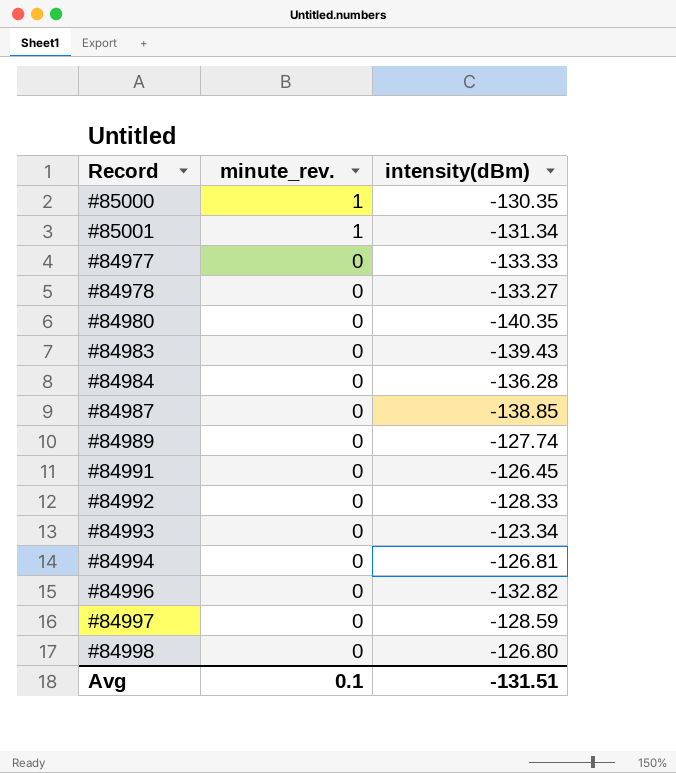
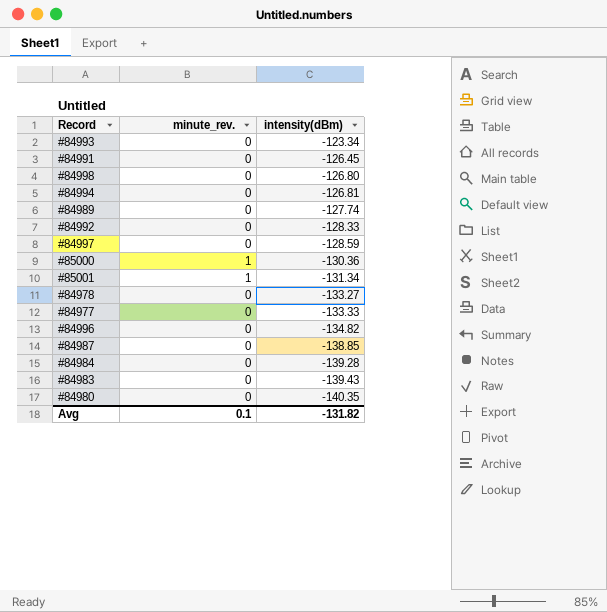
row order: minute_rev. descending -> intensity(dBm) descending
#85000 | intensity(dBm): -130.35 -> -130.36
#84996 | intensity(dBm): -132.82 -> -134.82
#84984 | intensity(dBm): -136.28 -> -139.28
Avg | intensity(dBm): -131.51 -> -131.82

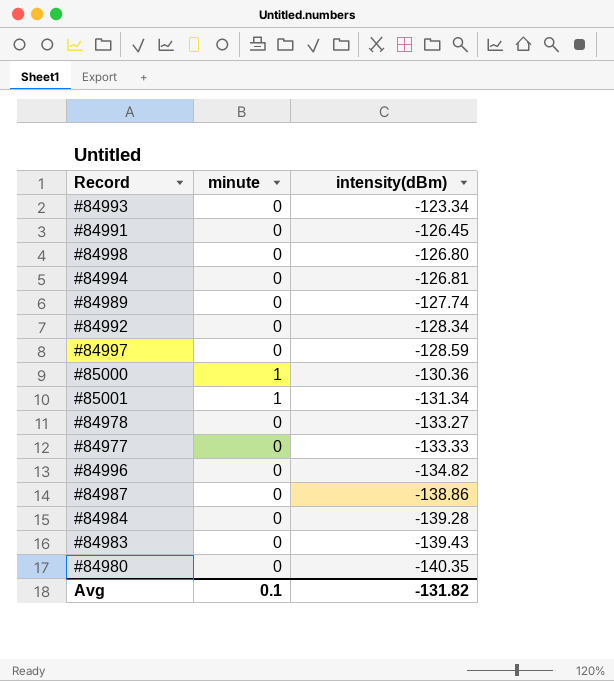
column name: minute_rev. -> minute
#84992 | intensity(dBm): -128.33 -> -128.34
#84987 | intensity(dBm): -138.85 -> -138.86

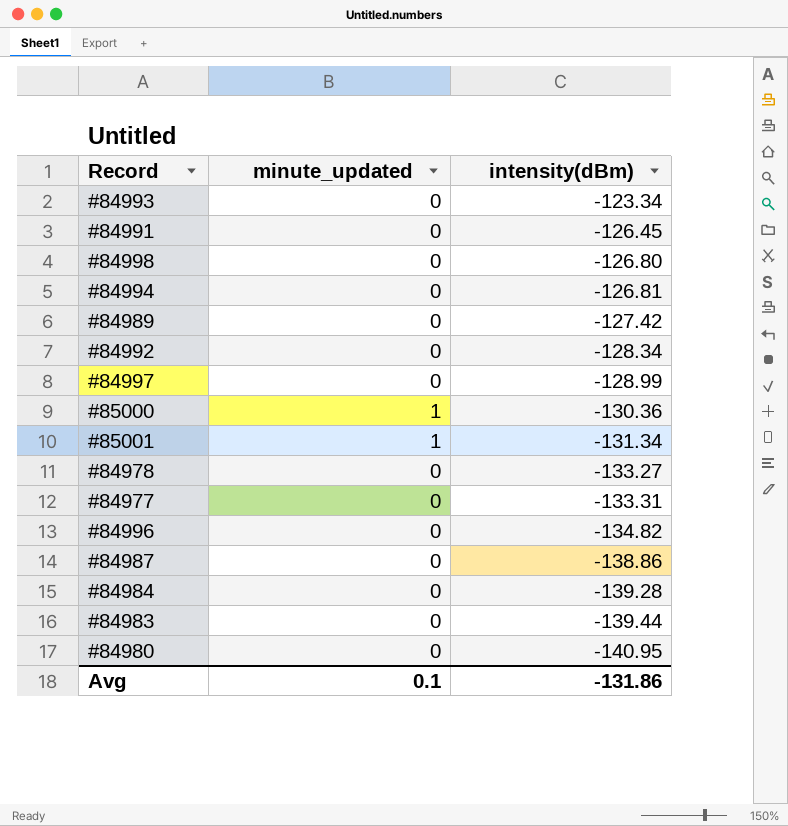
column name: minute -> minute_updated
#84989 | intensity(dBm): -127.74 -> -127.42
#84997 | intensity(dBm): -128.59 -> -128.99
#84977 | intensity(dBm): -133.33 -> -133.31
#84983 | intensity(dBm): -139.43 -> -139.44
#84980 | intensity(dBm): -140.35 -> -140.95
Avg | intensity(dBm): -131.82 -> -131.86

